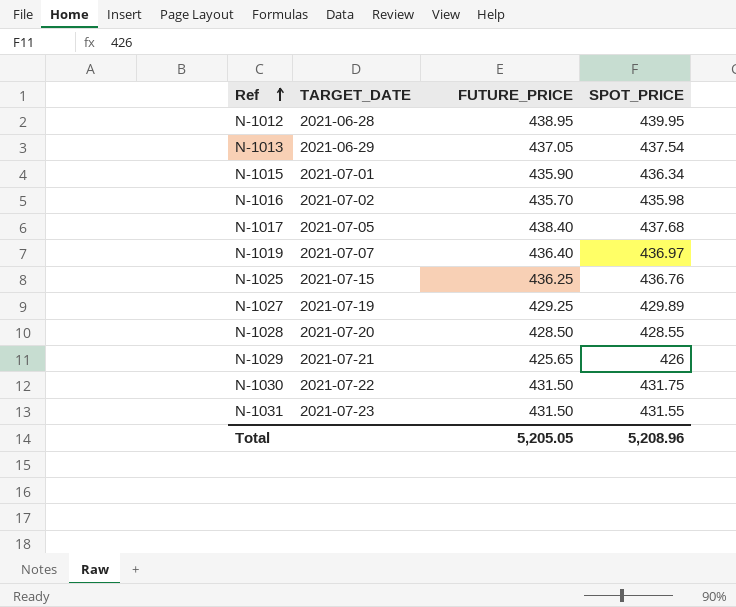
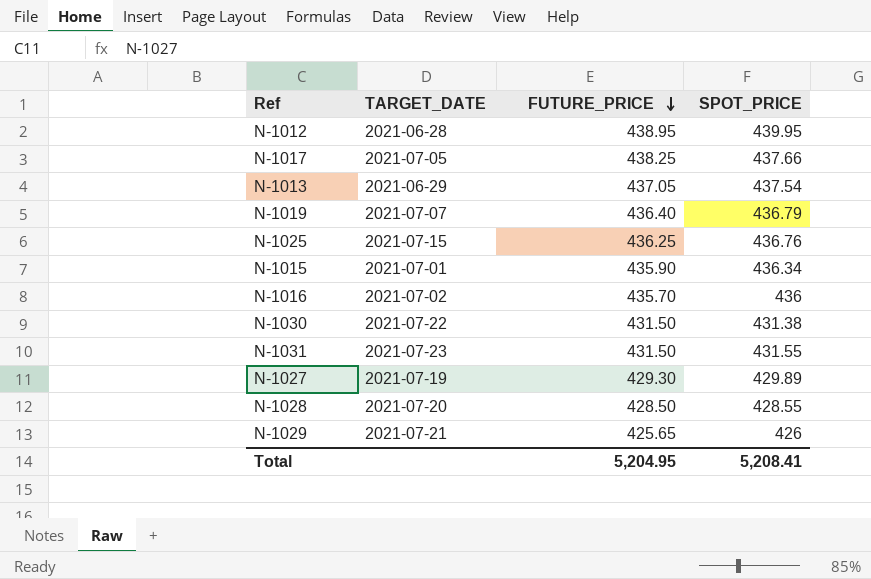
row order: Ref ascending -> FUTURE_PRICE descending
N-1017 | FUTURE_PRICE: 438.40 -> 438.25
N-1017 | SPOT_PRICE: 437.68 -> 437.66
N-1019 | SPOT_PRICE: 436.97 -> 436.79
N-1016 | SPOT_PRICE: 435.98 -> 436
N-1030 | SPOT_PRICE: 431.75 -> 431.38
N-1027 | FUTURE_PRICE: 429.25 -> 429.30
Total | FUTURE_PRICE: 5,205.05 -> 5,204.95
Total | SPOT_PRICE: 5,208.96 -> 5,208.41

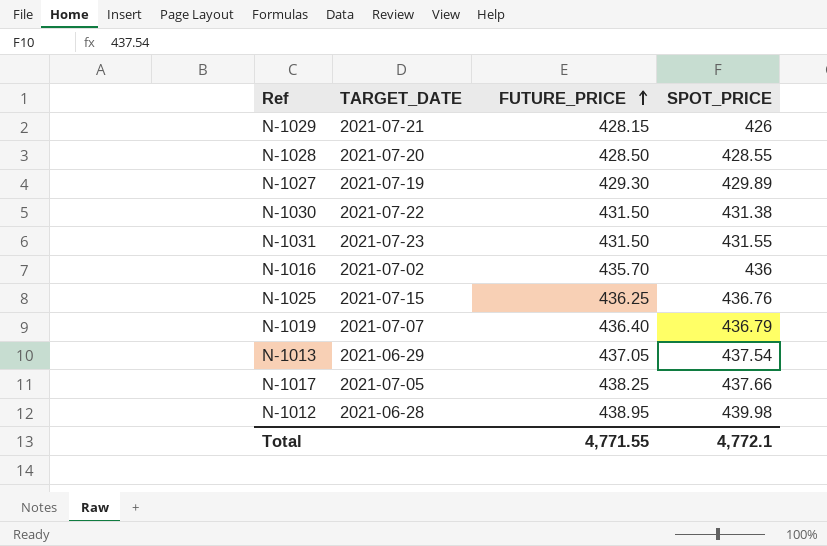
row order: FUTURE_PRICE descending -> FUTURE_PRICE ascending
row N-1015: 2021-07-01 | 435.90 | 436.34 -> none
N-1029 | FUTURE_PRICE: 425.65 -> 428.15
N-1012 | SPOT_PRICE: 439.95 -> 439.98
Total | FUTURE_PRICE: 5,204.95 -> 4,771.55
Total | SPOT_PRICE: 5,208.41 -> 4,772.1

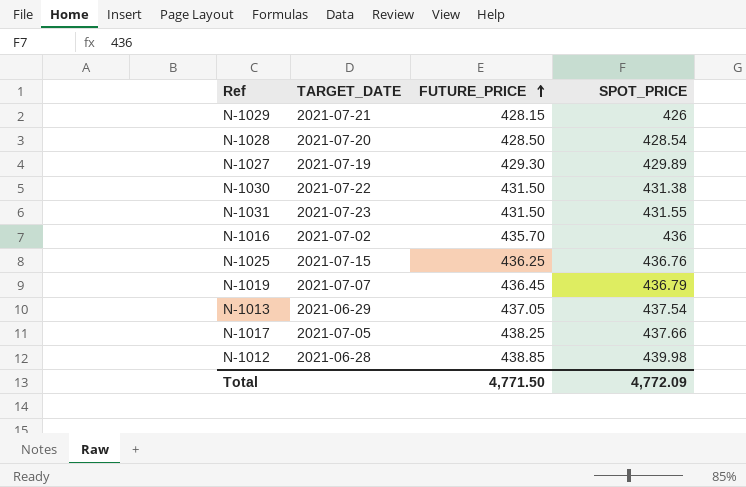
N-1028 | SPOT_PRICE: 428.55 -> 428.54
N-1019 | FUTURE_PRICE: 436.40 -> 436.45
N-1012 | FUTURE_PRICE: 438.95 -> 438.85
Total | FUTURE_PRICE: 4,771.55 -> 4,771.50
Total | SPOT_PRICE: 4,772.1 -> 4,772.09

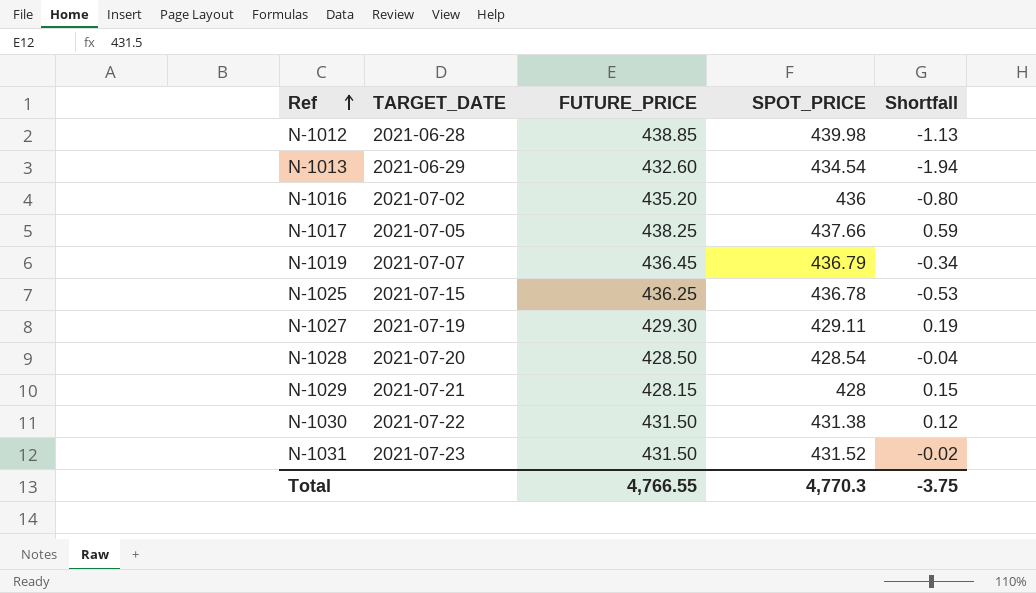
row order: FUTURE_PRICE ascending -> Ref ascending
column Shortfall | formula: none -> [FUTURE_PRICE] - [SPOT_PRICE]
N-1013 | FUTURE_PRICE: 437.05 -> 432.60
N-1013 | SPOT_PRICE: 437.54 -> 434.54
N-1016 | FUTURE_PRICE: 435.70 -> 435.20
N-1025 | SPOT_PRICE: 436.76 -> 436.78
N-1027 | SPOT_PRICE: 429.89 -> 429.11
N-1029 | SPOT_PRICE: 426 -> 428
N-1031 | SPOT_PRICE: 431.55 -> 431.52
Total | FUTURE_PRICE: 4,771.50 -> 4,766.55
Total | SPOT_PRICE: 4,772.09 -> 4,770.3

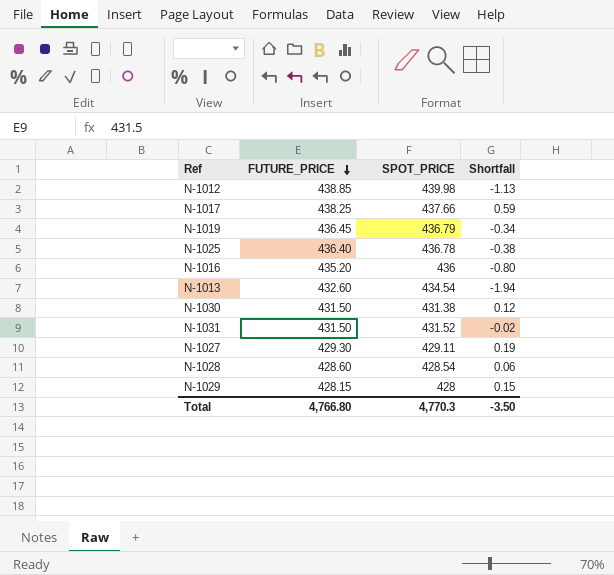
row order: Ref ascending -> FUTURE_PRICE descending
column TARGET_DATE | position: 2 -> none
N-1025 | FUTURE_PRICE: 436.25 -> 436.40
N-1025 | Shortfall: -0.53 -> -0.38
N-1028 | FUTURE_PRICE: 428.50 -> 428.60
N-1028 | Shortfall: -0.04 -> 0.06
Total | FUTURE_PRICE: 4,766.55 -> 4,766.80
Total | Shortfall: -3.75 -> -3.50

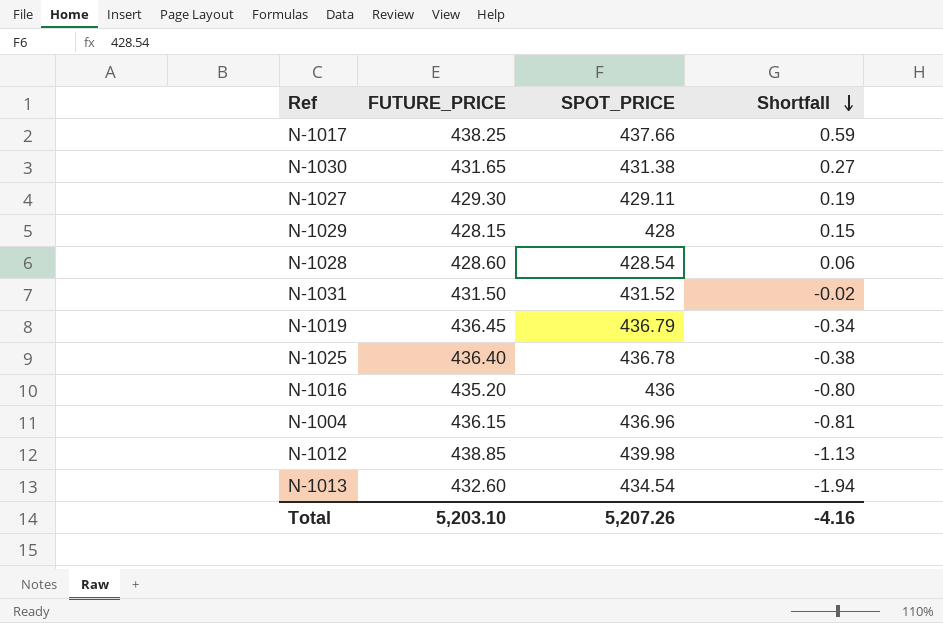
row order: FUTURE_PRICE descending -> Shortfall descending
N-1030 | FUTURE_PRICE: 431.50 -> 431.65
N-1030 | Shortfall: 0.12 -> 0.27
row N-1004: none -> 436.15 | 436.96 | -0.81
Total | FUTURE_PRICE: 4,766.80 -> 5,203.10
Total | SPOT_PRICE: 4,770.3 -> 5,207.26
Total | Shortfall: -3.50 -> -4.16

